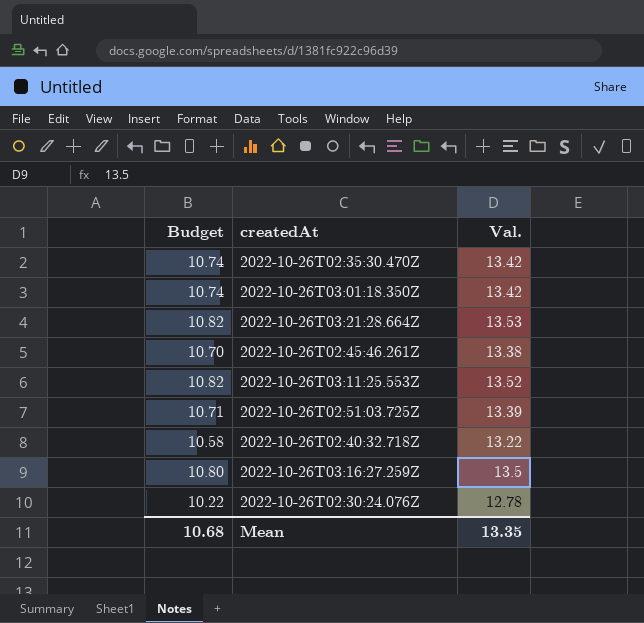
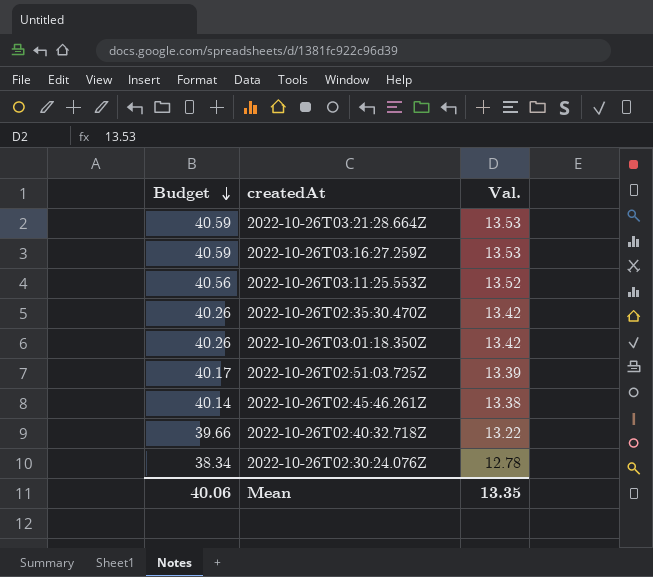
row order: none -> Budget descending
column Budget | formula: [Val.] * 0.8 -> [Val.] * 3
2022-10-26T03:16:27.259Z | Val.: 13.5 -> 13.53
Mean | Budget: 10.68 -> 40.06

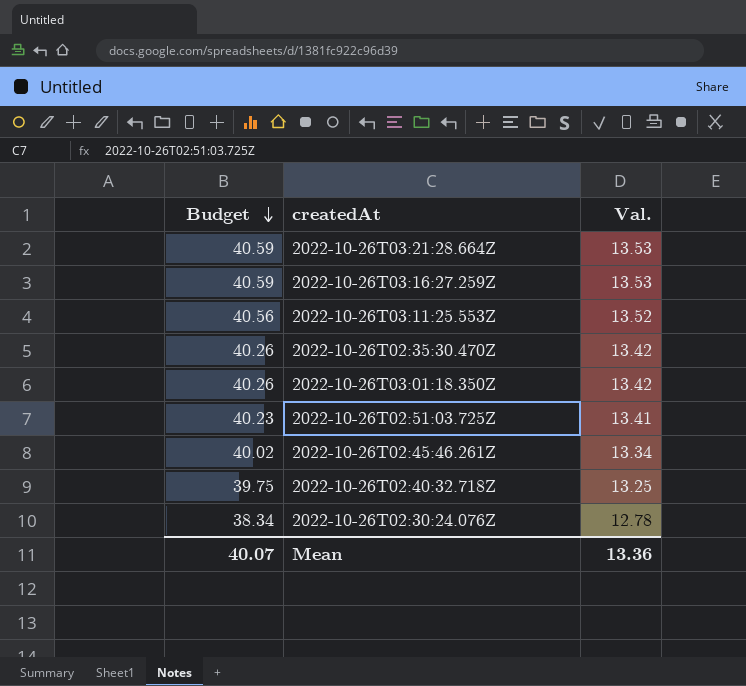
2022-10-26T02:51:03.725Z | Budget: 40.17 -> 40.23
2022-10-26T02:51:03.725Z | Val.: 13.39 -> 13.41
2022-10-26T02:45:46.261Z | Budget: 40.14 -> 40.02
2022-10-26T02:45:46.261Z | Val.: 13.38 -> 13.34
2022-10-26T02:40:32.718Z | Budget: 39.66 -> 39.75
2022-10-26T02:40:32.718Z | Val.: 13.22 -> 13.25
Mean | Budget: 40.06 -> 40.07
Mean | Val.: 13.35 -> 13.36

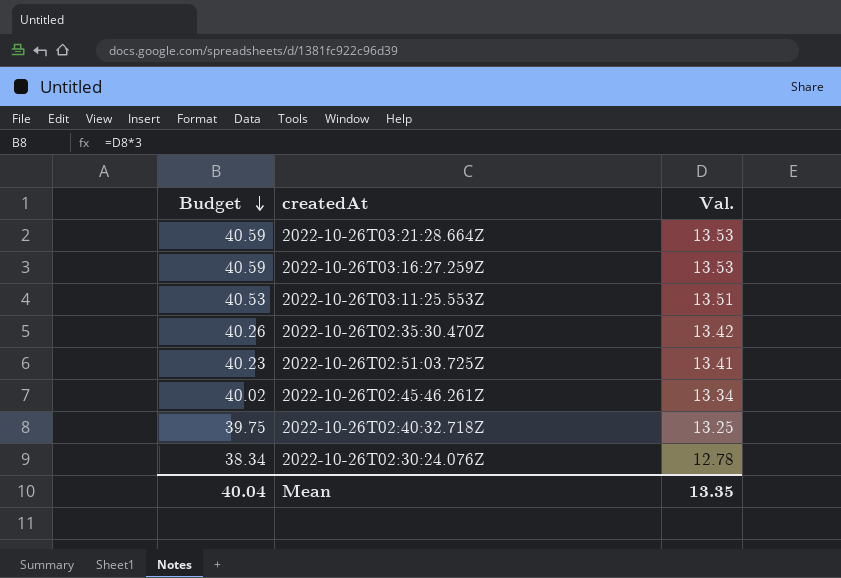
row 2022-10-26T03:01:18.350Z: 40.26 | 13.42 -> none
2022-10-26T03:11:25.553Z | Budget: 40.56 -> 40.53
2022-10-26T03:11:25.553Z | Val.: 13.52 -> 13.51
Mean | Budget: 40.07 -> 40.04
Mean | Val.: 13.36 -> 13.35

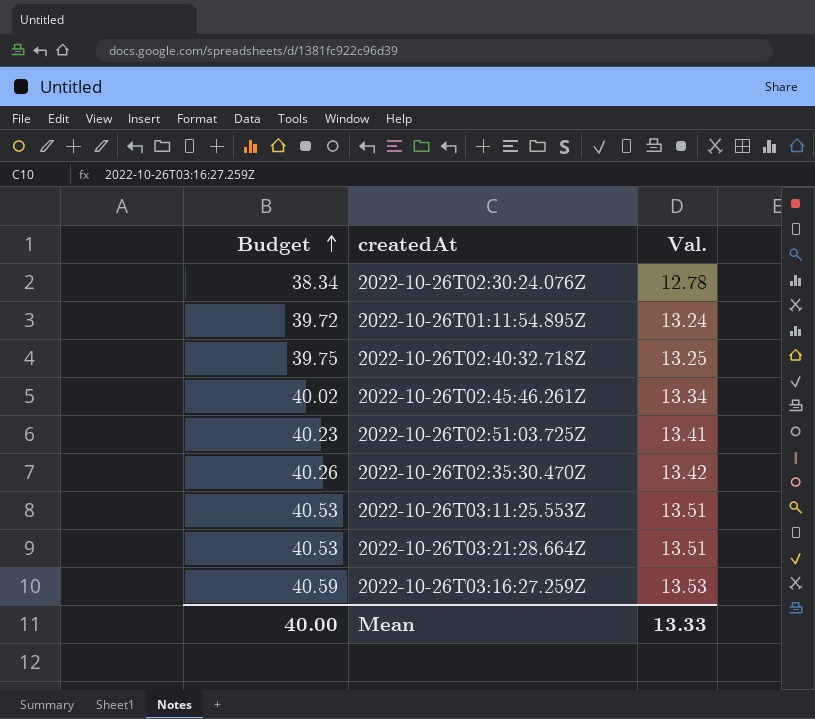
row order: Budget descending -> Budget ascending
row 2022-10-26T01:11:54.895Z: none -> 39.72 | 13.24
2022-10-26T03:21:28.664Z | Budget: 40.59 -> 40.53
2022-10-26T03:21:28.664Z | Val.: 13.53 -> 13.51
Mean | Budget: 40.04 -> 40.00
Mean | Val.: 13.35 -> 13.33

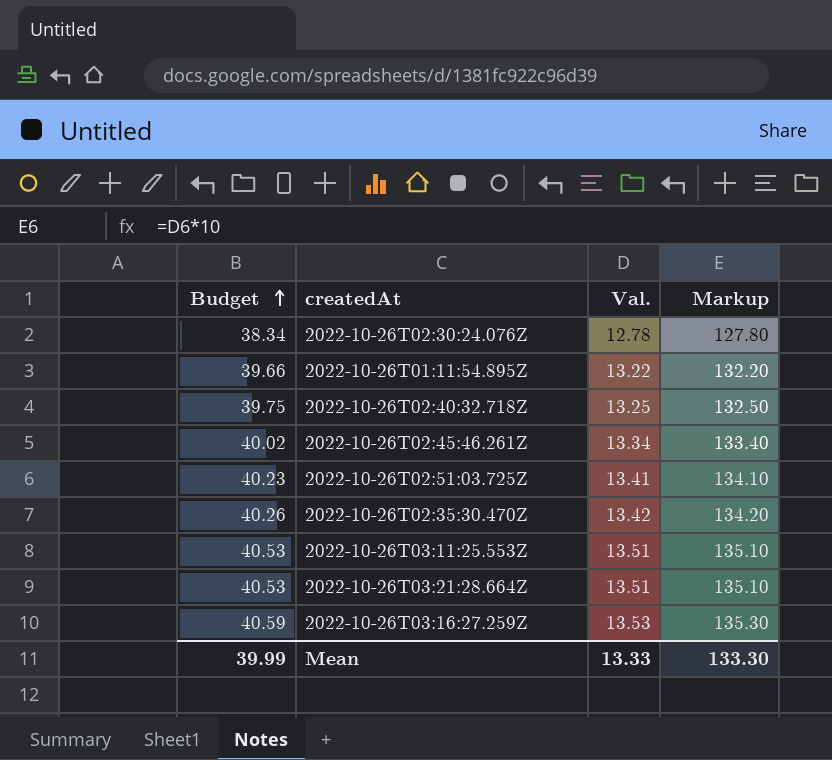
column Markup | formula: none -> [Val.] * 10
2022-10-26T01:11:54.895Z | Budget: 39.72 -> 39.66
2022-10-26T01:11:54.895Z | Val.: 13.24 -> 13.22
Mean | Budget: 40.00 -> 39.99

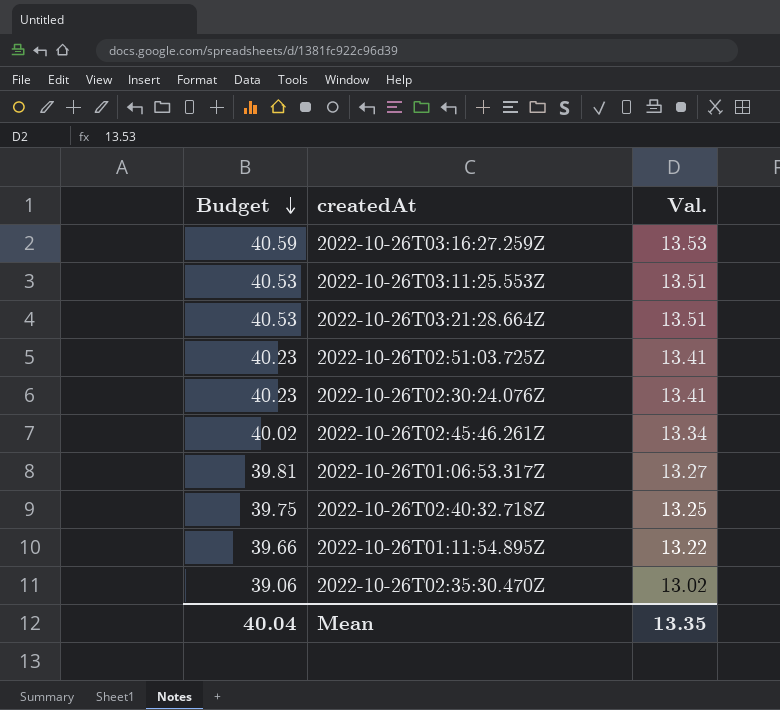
row order: Budget ascending -> Budget descending
column Markup | formula: [Val.] * 10 -> none
2022-10-26T02:30:24.076Z | Budget: 38.34 -> 40.23
2022-10-26T02:30:24.076Z | Val.: 12.78 -> 13.41
row 2022-10-26T01:06:53.317Z: none -> 39.81 | 13.27
2022-10-26T02:35:30.470Z | Budget: 40.26 -> 39.06
2022-10-26T02:35:30.470Z | Val.: 13.42 -> 13.02
Mean | Budget: 39.99 -> 40.04
Mean | Val.: 13.33 -> 13.35

